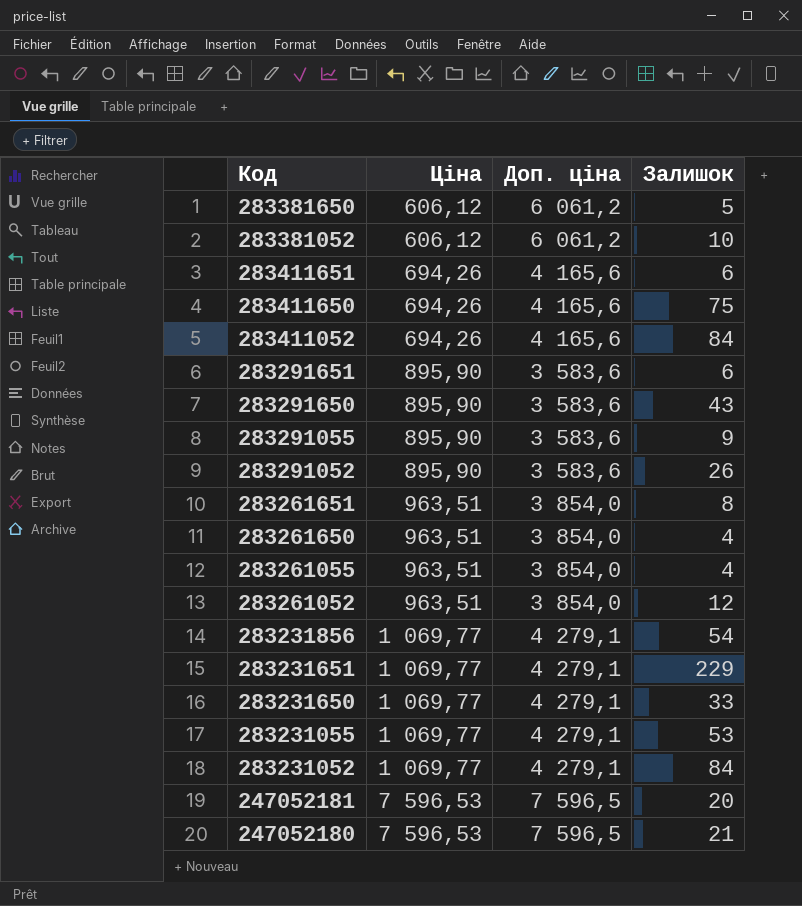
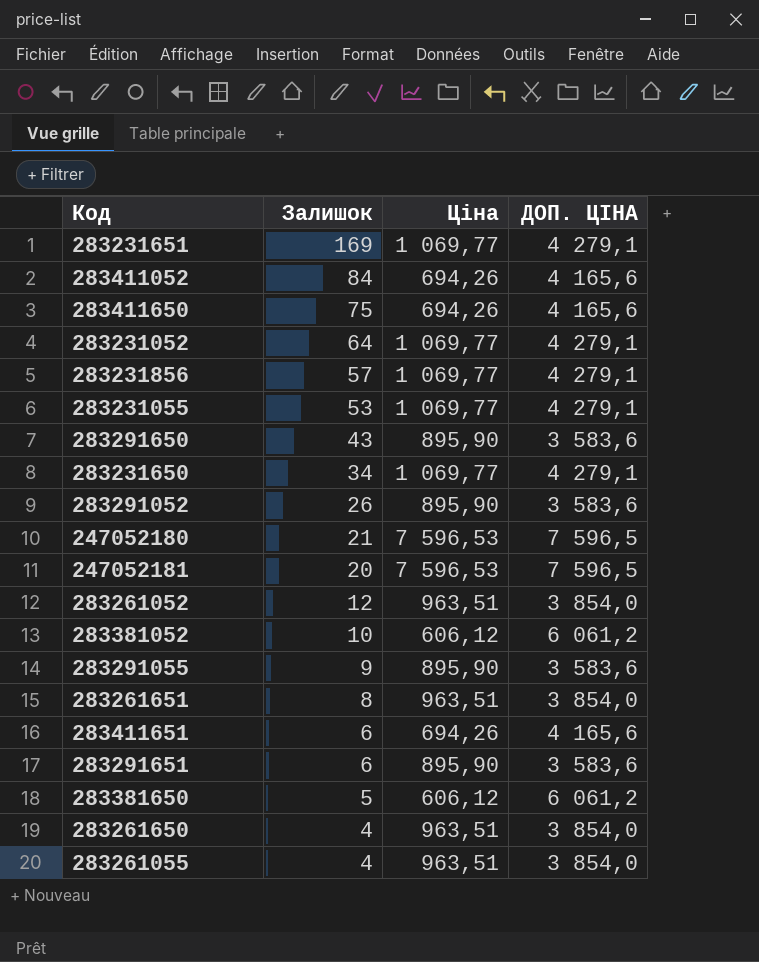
row order: Ціна ascending -> Залишок descending
column Залишок | position: 4 -> 2
column name: Доп. ціна -> ДОП. ЦІНА
283231651 | Залишок: 229 -> 169
283231052 | Залишок: 84 -> 64
283231856 | Залишок: 54 -> 57
283231650 | Залишок: 33 -> 34

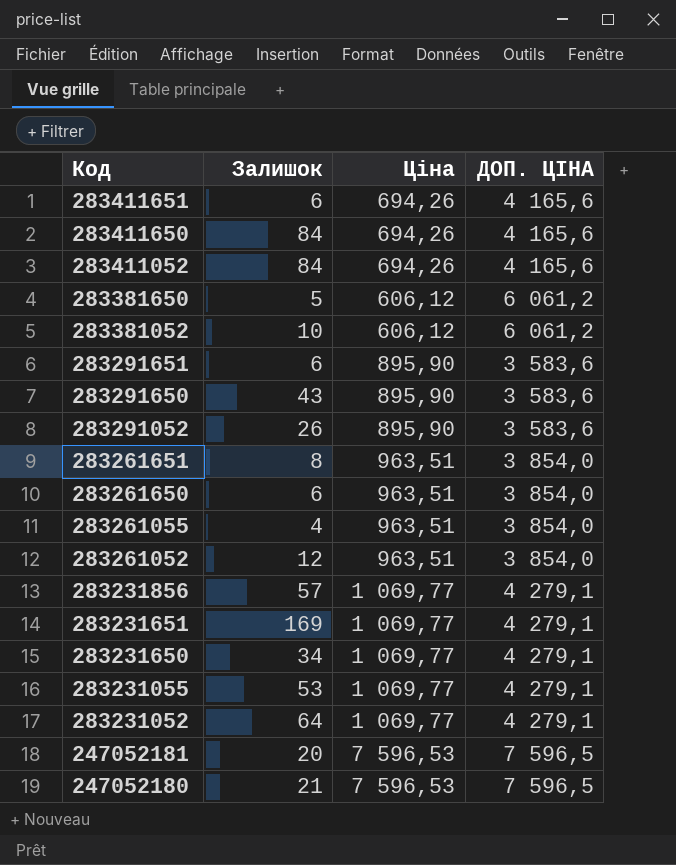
row order: Залишок descending -> Код descending
row 283291055: 9 | 895,90 | 3 583,6 -> none
283411650 | Залишок: 75 -> 84
283261650 | Залишок: 4 -> 6

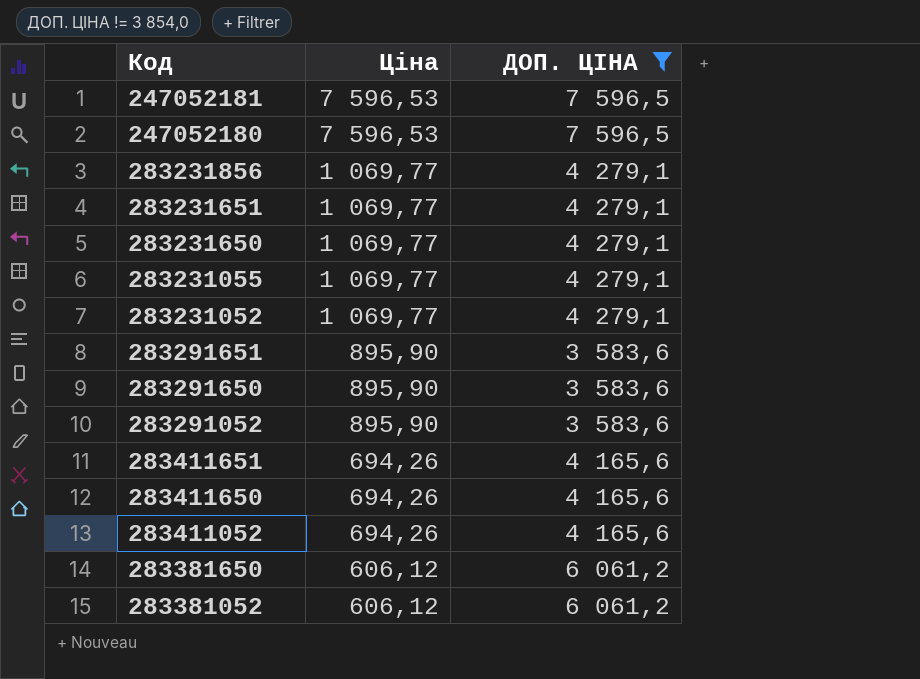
filter: none -> ДОП. ЦІНА != 3 854,0
row order: Код descending -> Ціна descending
column Залишок | position: 2 -> none

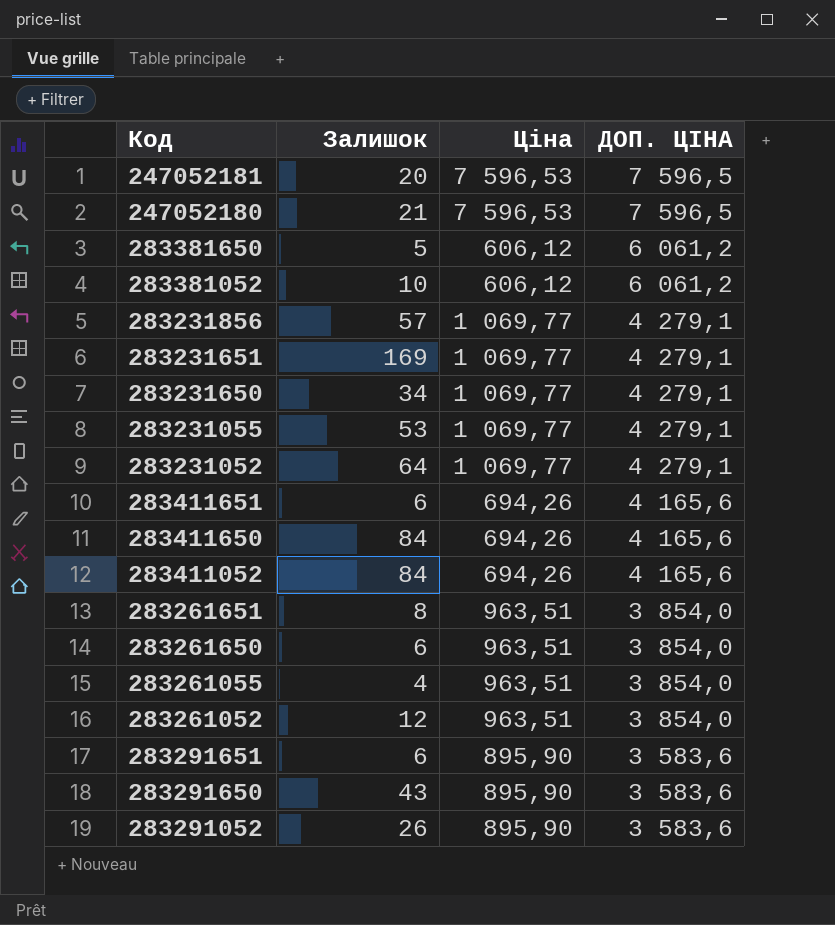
filter: ДОП. ЦІНА != 3 854,0 -> none
row order: Ціна descending -> ДОП. ЦІНА descending
column Залишок | position: none -> 2

